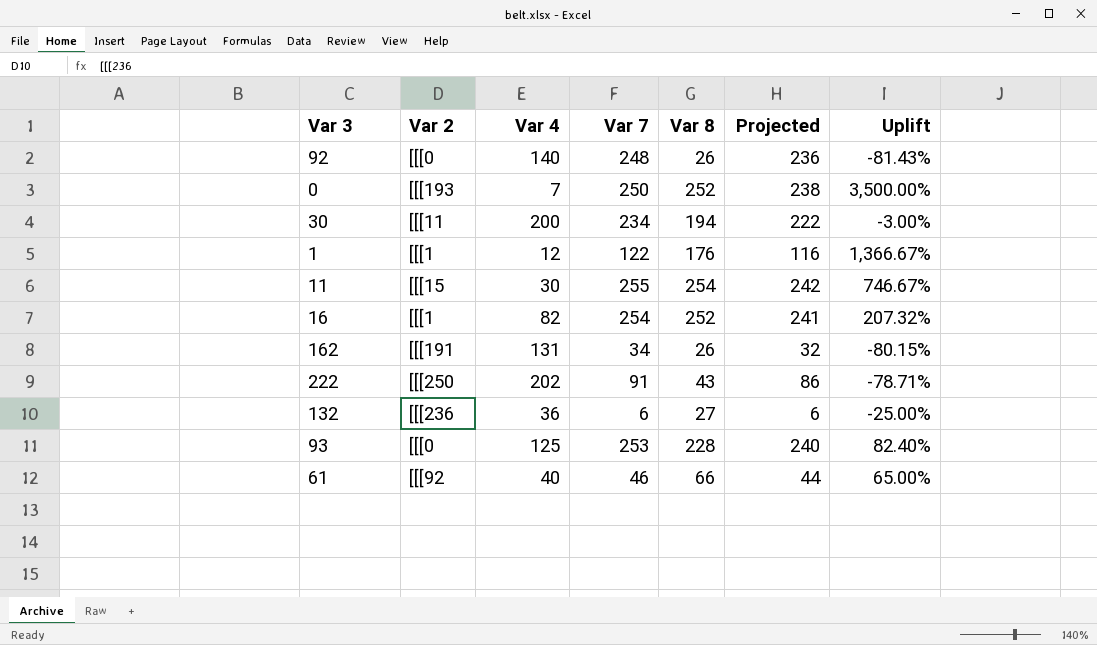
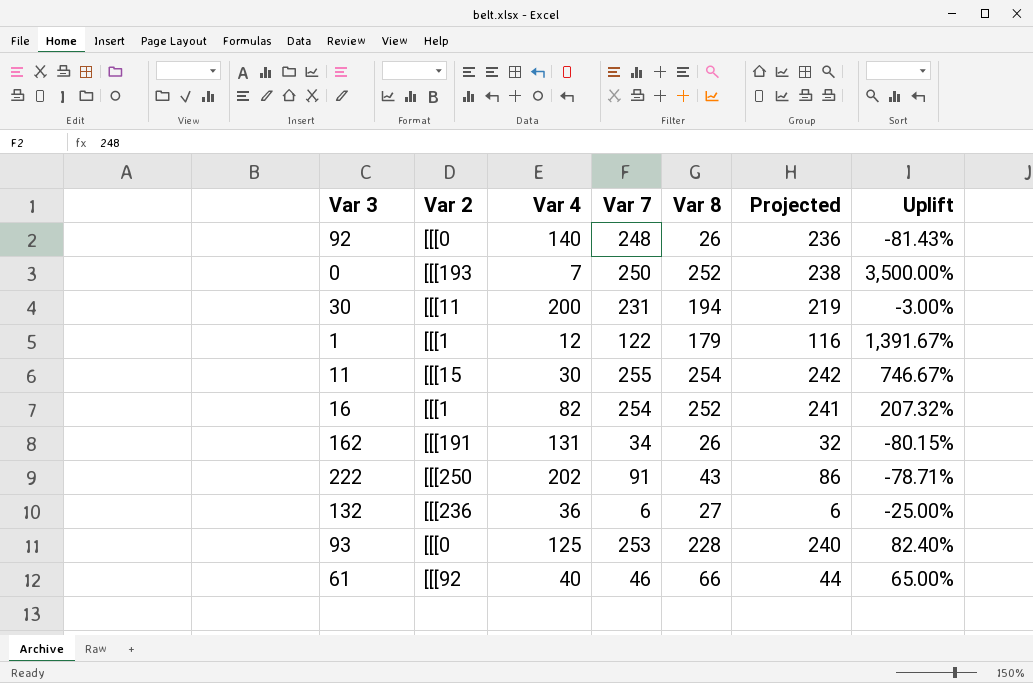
30 | Var 7: 234 -> 231
30 | Projected: 222 -> 219
1 | Var 8: 176 -> 179
1 | Uplift: 1,366.67% -> 1,391.67%

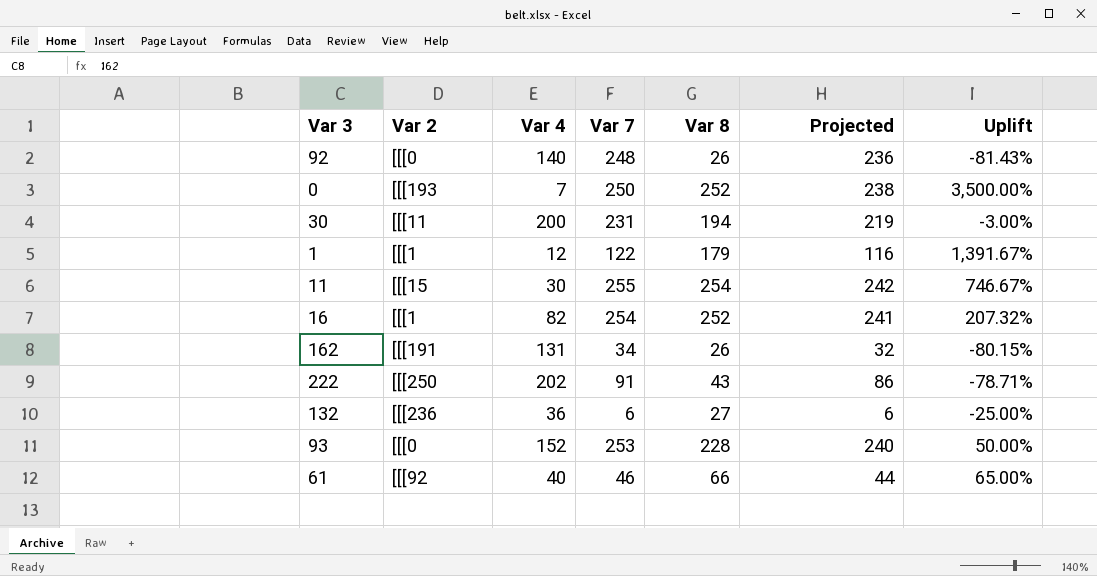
93 | Var 4: 125 -> 152
93 | Uplift: 82.40% -> 50.00%

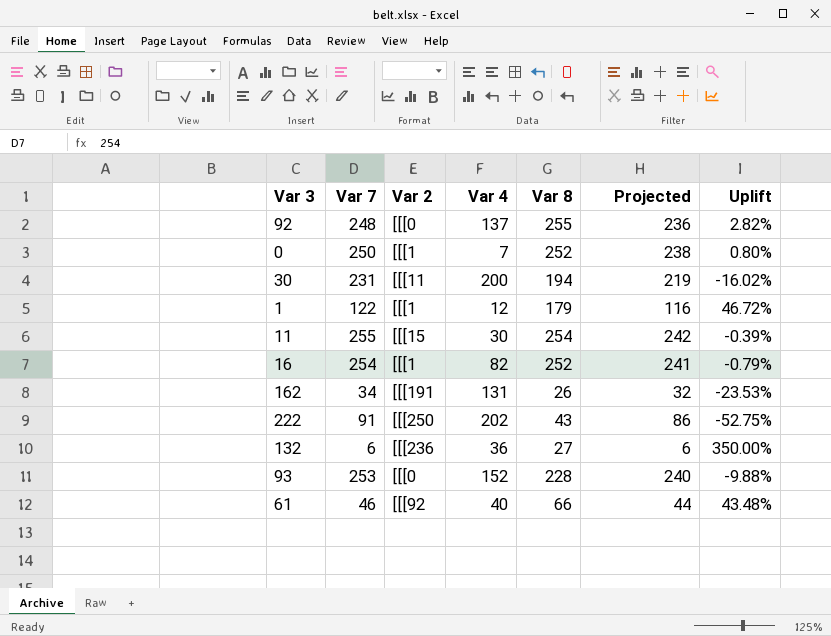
column Var 7 | position: 4 -> 2
column Uplift | formula: ([Var 8] - [Var 4]) / [Var 4] -> ([Var 8] - [Var 7]) / [Var 7]
92 | Var 4: 140 -> 137
92 | Var 8: 26 -> 255
0 | Var 2: [[[193 -> [[[1

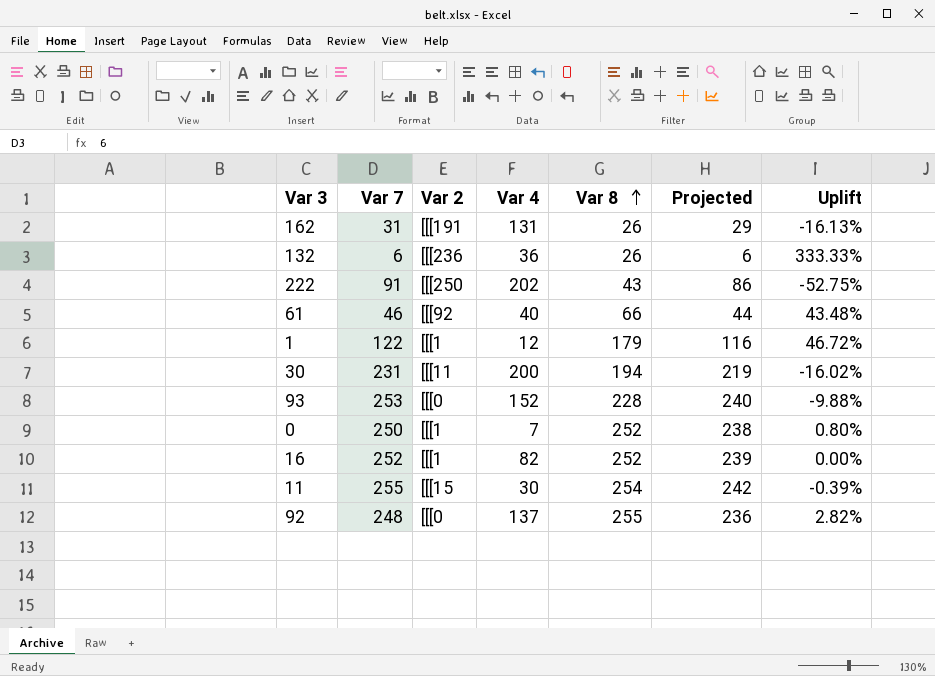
row order: none -> Var 8 ascending
162 | Var 7: 34 -> 31
162 | Projected: 32 -> 29
162 | Uplift: -23.53% -> -16.13%
132 | Var 8: 27 -> 26
132 | Uplift: 350.00% -> 333.33%
16 | Var 7: 254 -> 252
16 | Projected: 241 -> 239
16 | Uplift: -0.79% -> 0.00%

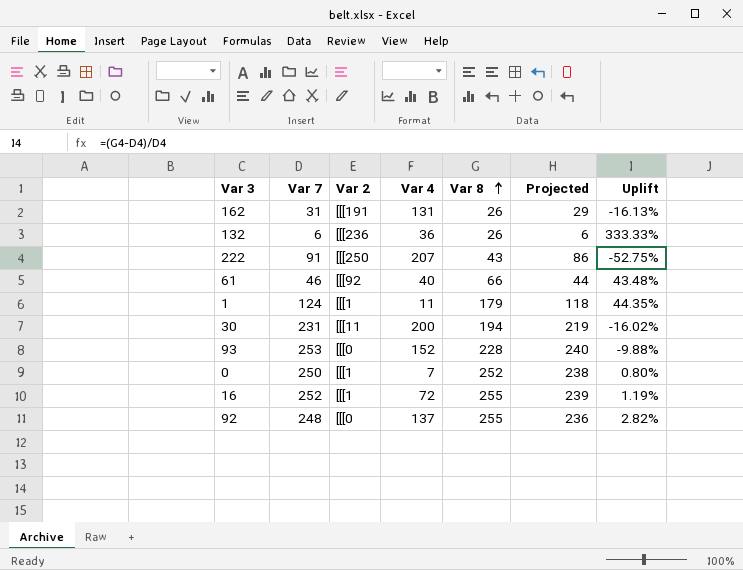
row 11: 255 | [[[15 | 30 | 254 | 242 | -0.39% -> none
222 | Var 4: 202 -> 207
1 | Var 7: 122 -> 124
1 | Var 4: 12 -> 11
1 | Projected: 116 -> 118
1 | Uplift: 46.72% -> 44.35%
16 | Var 4: 82 -> 72
16 | Var 8: 252 -> 255
16 | Uplift: 0.00% -> 1.19%

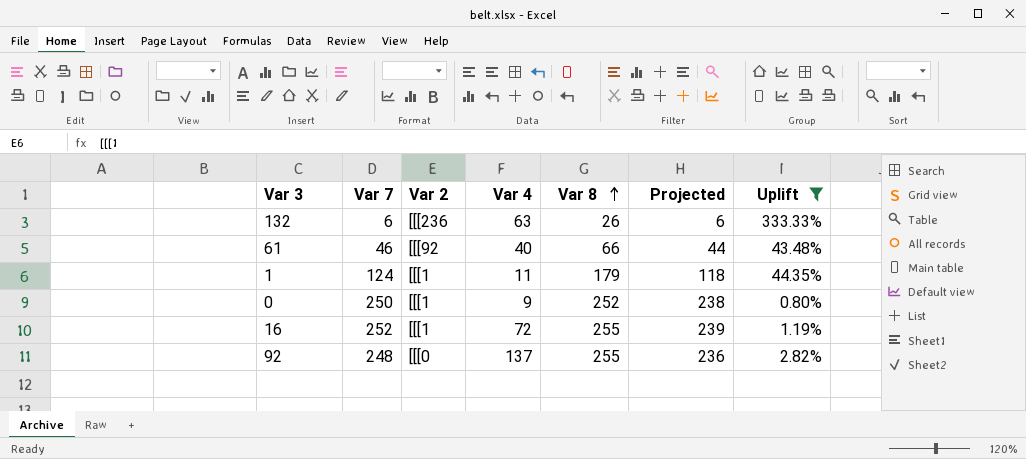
filter: none -> Uplift >= 0.80%
132 | Var 4: 36 -> 63
0 | Var 4: 7 -> 9

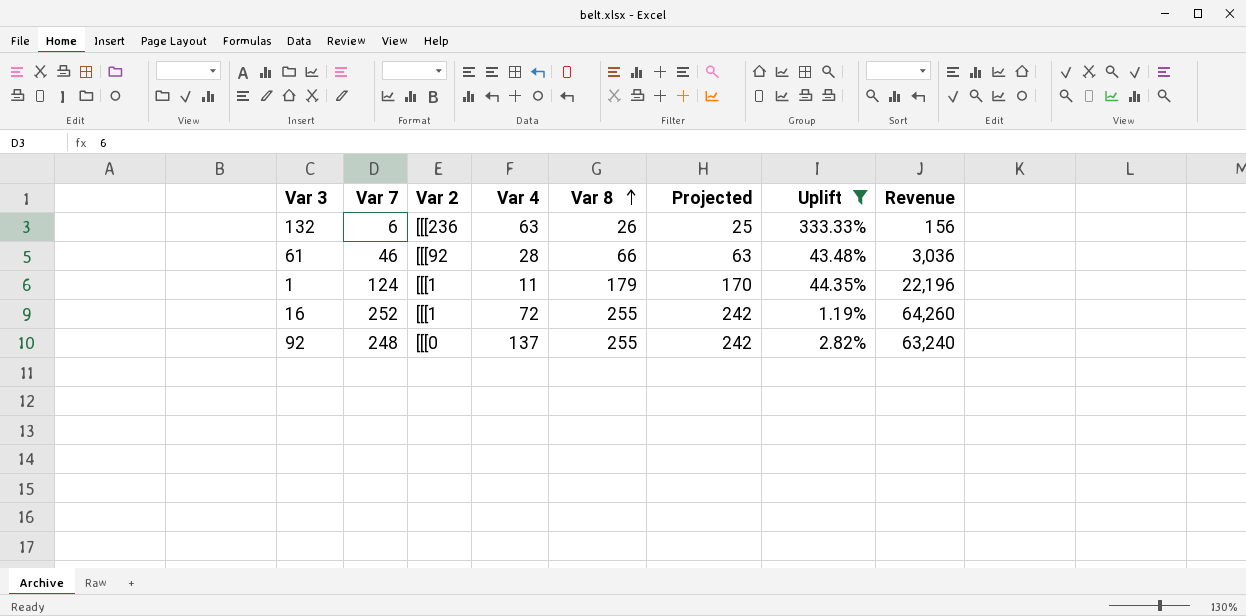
column Projected | formula: [Var 7] * 0.95 -> [Var 8] * 0.95
column Revenue | formula: none -> [Var 7] * [Var 8]
row 0: 250 | [[[1 | 9 | 252 | 238 | 0.80% -> none
61 | Var 4: 40 -> 28

